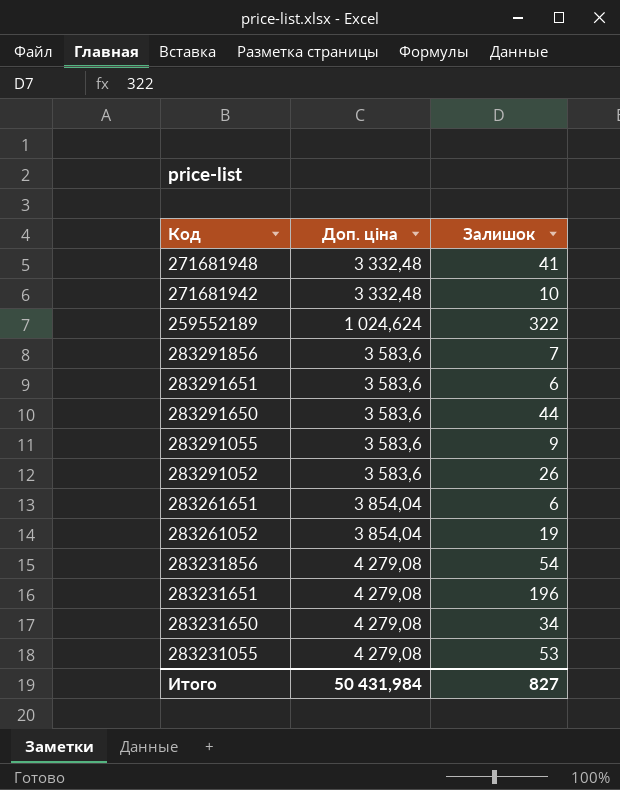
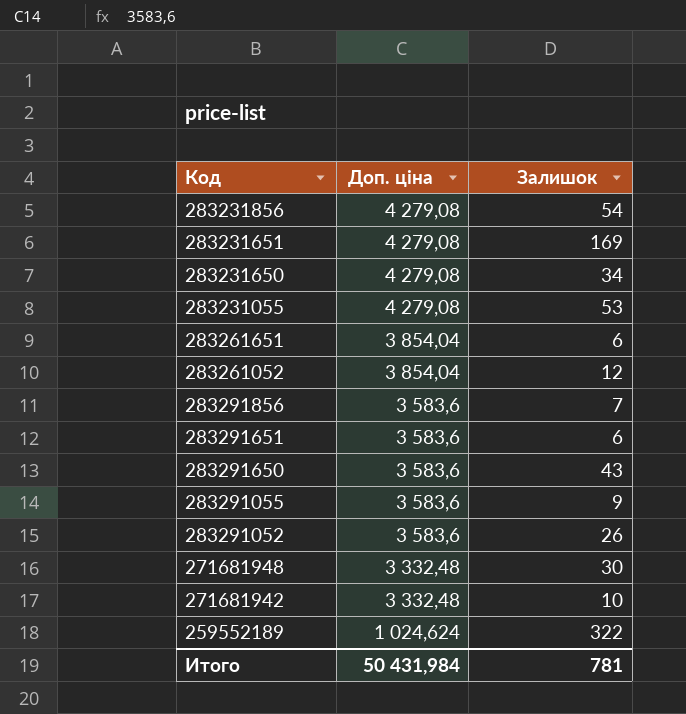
row order: none -> Доп. ціна descending
283231651 | Залишок: 196 -> 169
283261052 | Залишок: 19 -> 12
283291650 | Залишок: 44 -> 43
271681948 | Залишок: 41 -> 30
Итого | Залишок: 827 -> 781

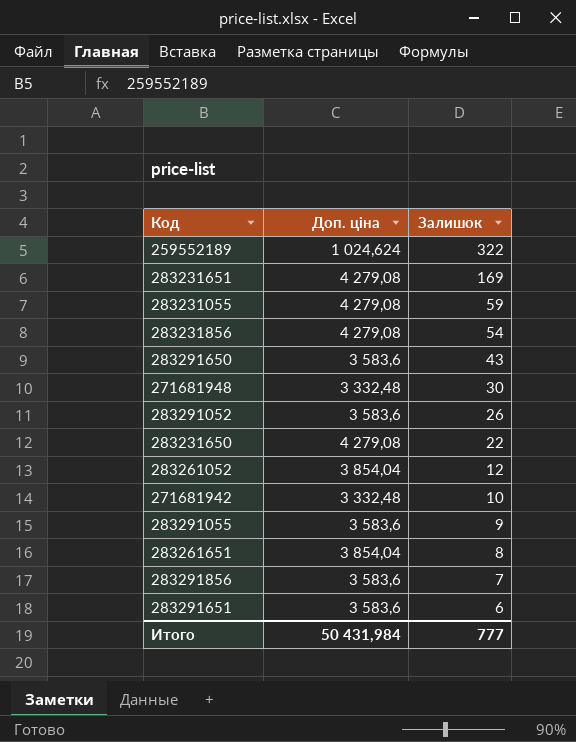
row order: Доп. ціна descending -> Залишок descending
283231055 | Залишок: 53 -> 59
283231650 | Залишок: 34 -> 22
283261651 | Залишок: 6 -> 8
Итого | Залишок: 781 -> 777

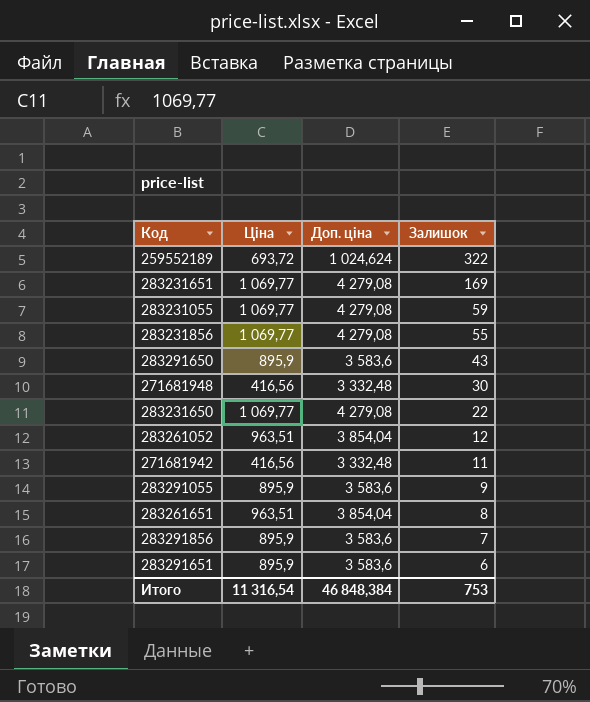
column Ціна | position: none -> 2
row 283291052: 3 583,6 | 26 -> none
283231856 | Залишок: 54 -> 55
271681942 | Залишок: 10 -> 11
Итого | Доп. ціна: 50 431,984 -> 46 848,384
Итого | Залишок: 777 -> 753

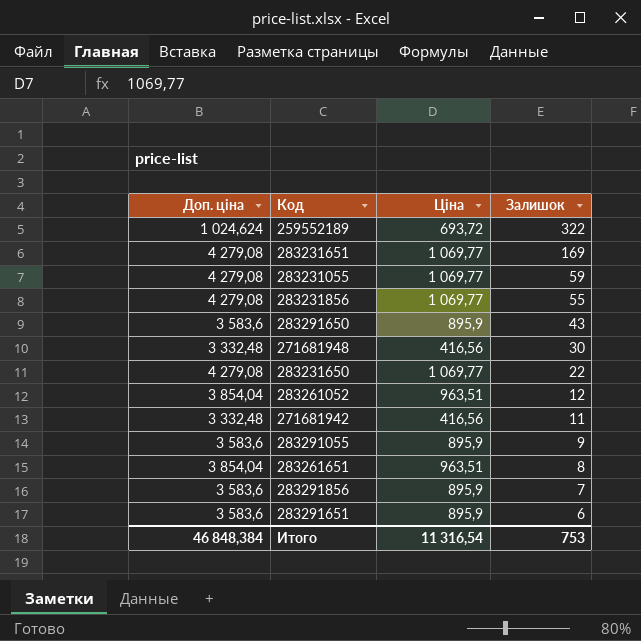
column Доп. ціна | position: 3 -> 1

